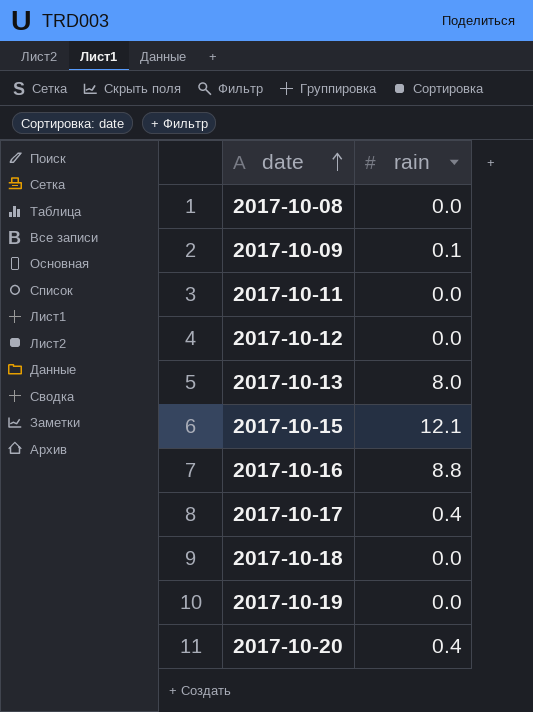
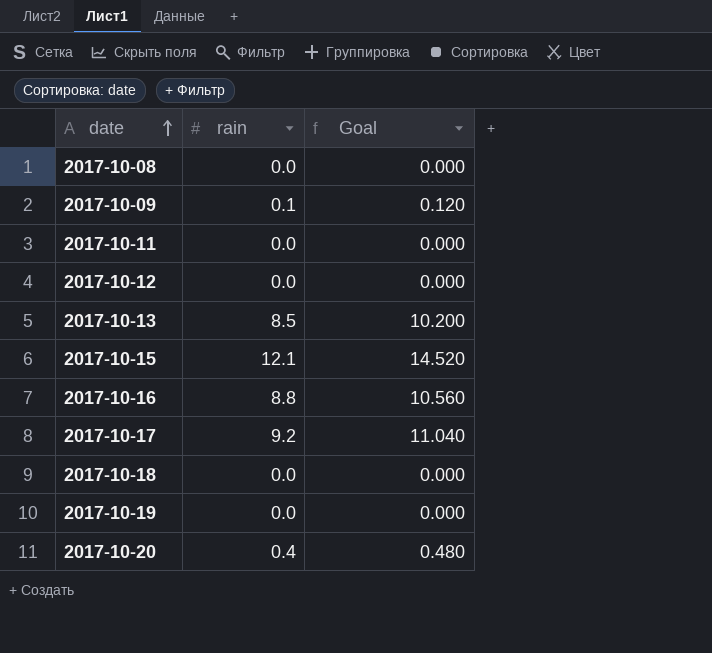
column Goal | formula: none -> [rain] * 1.2
2017-10-13 | rain: 8.0 -> 8.5
2017-10-17 | rain: 0.4 -> 9.2

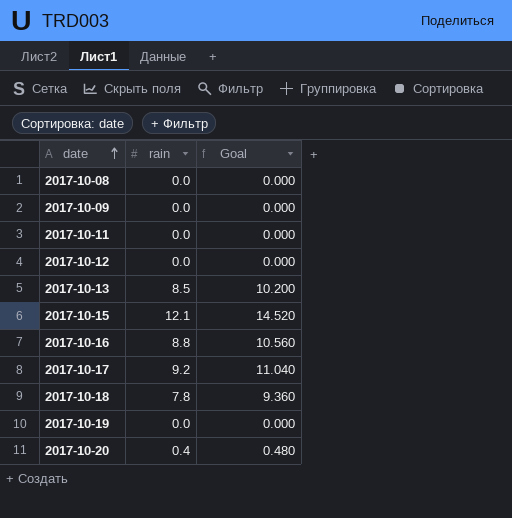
2017-10-09 | rain: 0.1 -> 0.0
2017-10-09 | Goal: 0.120 -> 0.000
2017-10-18 | rain: 0.0 -> 7.8
2017-10-18 | Goal: 0.000 -> 9.360

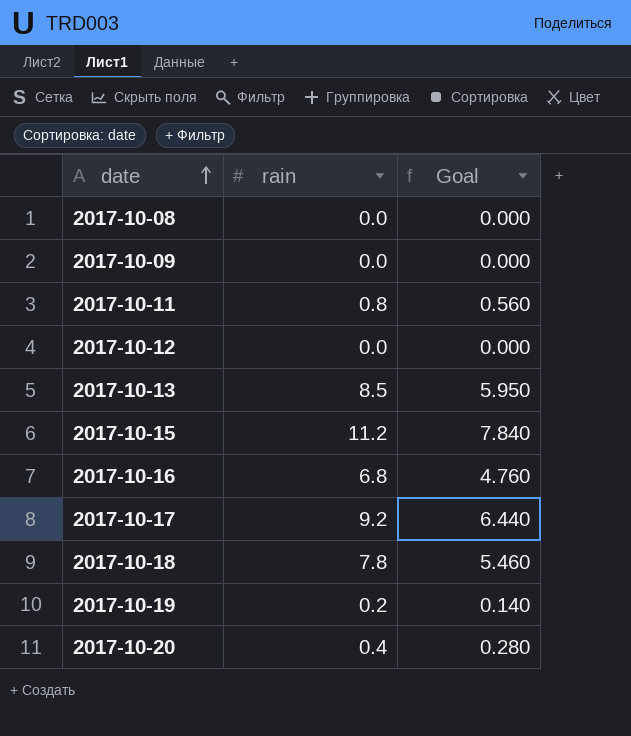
column Goal | formula: [rain] * 1.2 -> [rain] * 0.7
2017-10-11 | rain: 0.0 -> 0.8
2017-10-15 | rain: 12.1 -> 11.2
2017-10-16 | rain: 8.8 -> 6.8
2017-10-19 | rain: 0.0 -> 0.2

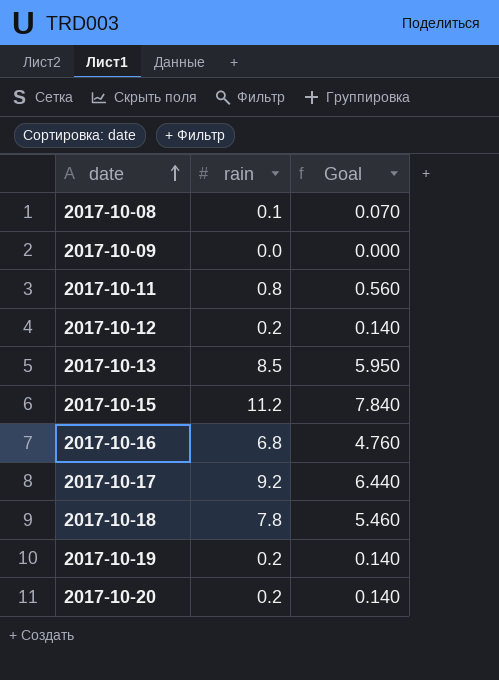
2017-10-08 | rain: 0.0 -> 0.1
2017-10-08 | Goal: 0.000 -> 0.070
2017-10-12 | rain: 0.0 -> 0.2
2017-10-12 | Goal: 0.000 -> 0.140
2017-10-20 | rain: 0.4 -> 0.2
2017-10-20 | Goal: 0.280 -> 0.140

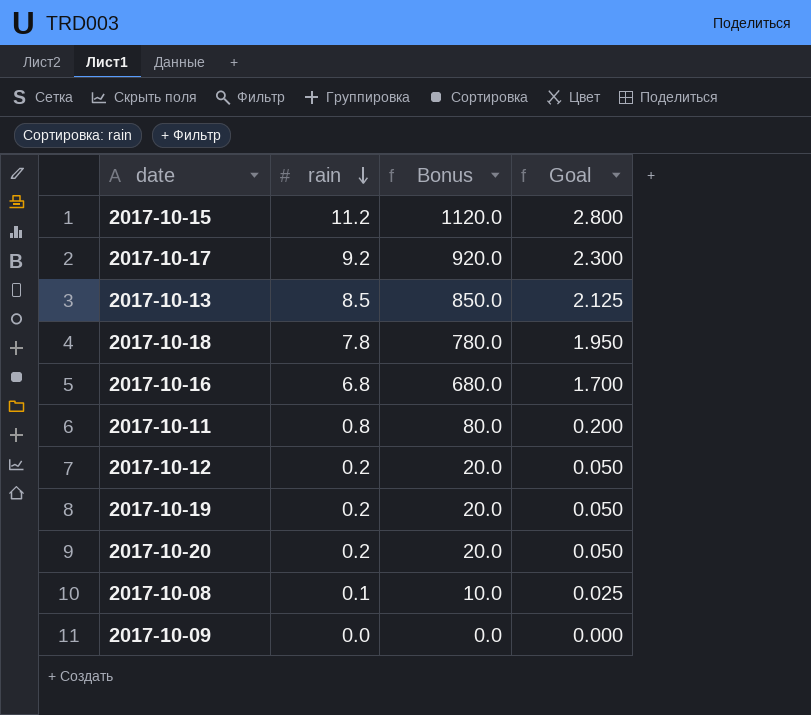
row order: date ascending -> rain descending
column Bonus | formula: none -> [rain] * 100
column Goal | formula: [rain] * 0.7 -> [rain] * 0.25

